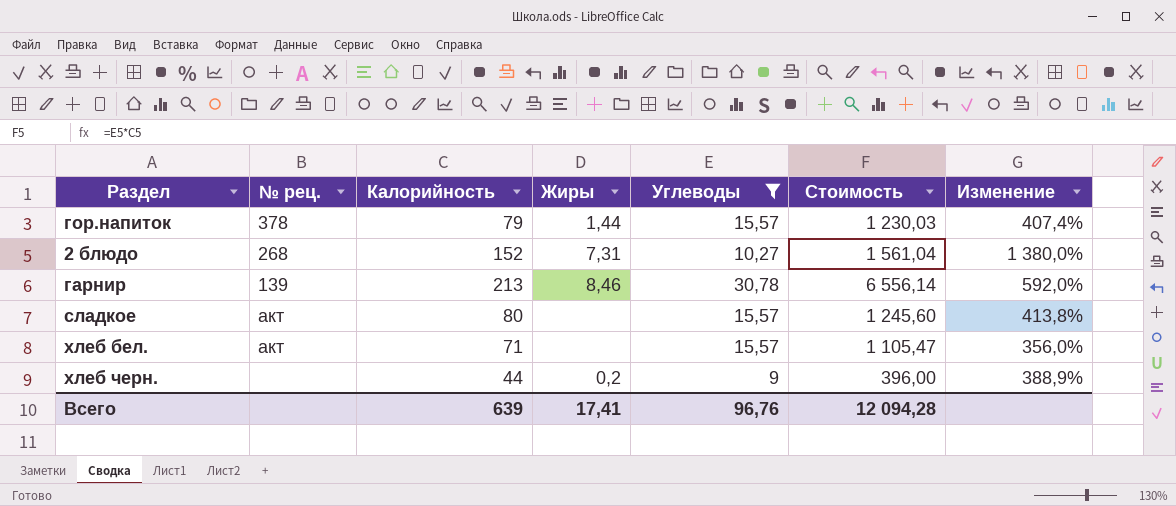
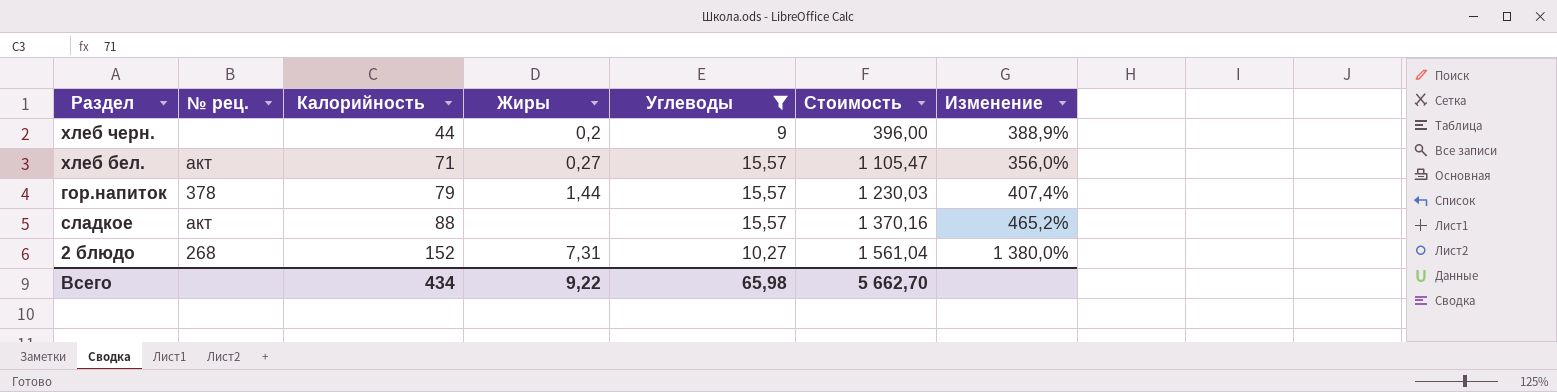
row order: none -> Калорийность ascending
row гарнир: 139 | 213 | 8,46 | 30,78 | 6 556,14 | 592,0% -> none
хлеб бел. | Жиры: none -> 0,27
сладкое | Калорийность: 80 -> 88
сладкое | Стоимость: 1 245,60 -> 1 370,16
сладкое | Изменение: 413,8% -> 465,2%
Всего | Калорийность: 639 -> 434
Всего | Жиры: 17,41 -> 9,22
Всего | Углеводы: 96,76 -> 65,98
Всего | Стоимость: 12 094,28 -> 5 662,70

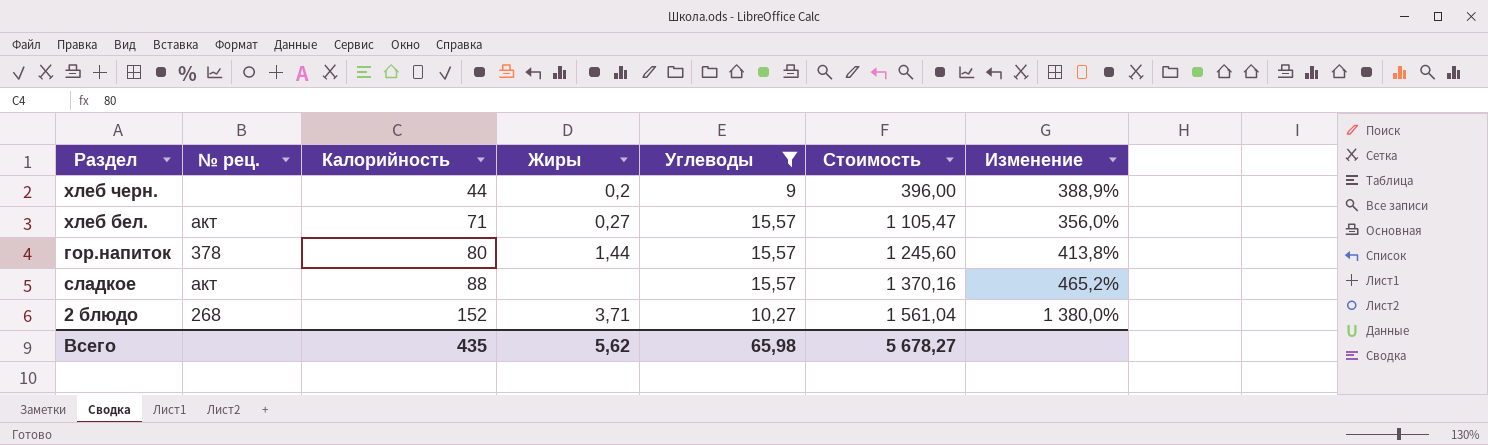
гор.напиток | Калорийность: 79 -> 80
гор.напиток | Стоимость: 1 230,03 -> 1 245,60
гор.напиток | Изменение: 407,4% -> 413,8%
2 блюдо | Жиры: 7,31 -> 3,71
Всего | Калорийность: 434 -> 435
Всего | Жиры: 9,22 -> 5,62
Всего | Стоимость: 5 662,70 -> 5 678,27

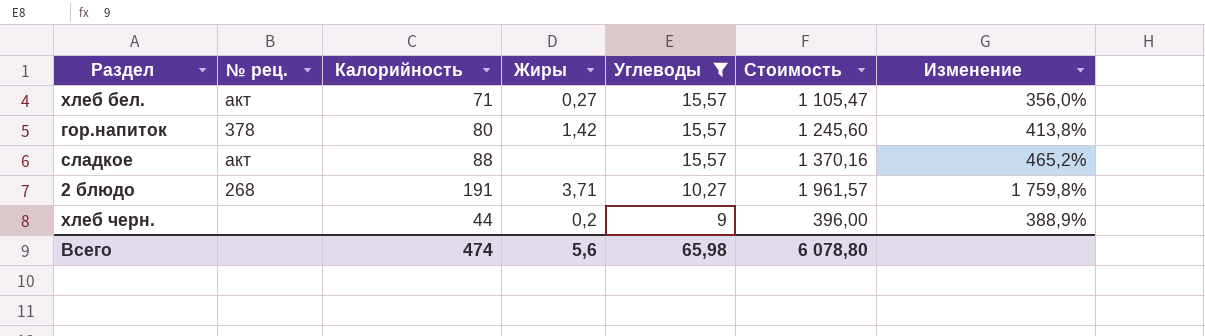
row order: Калорийность ascending -> Углеводы descending
гор.напиток | Жиры: 1,44 -> 1,42
2 блюдо | Калорийность: 152 -> 191
2 блюдо | Стоимость: 1 561,04 -> 1 961,57
2 блюдо | Изменение: 1 380,0% -> 1 759,8%
Всего | Калорийность: 435 -> 474
Всего | Жиры: 5,62 -> 5,6
Всего | Стоимость: 5 678,27 -> 6 078,80

